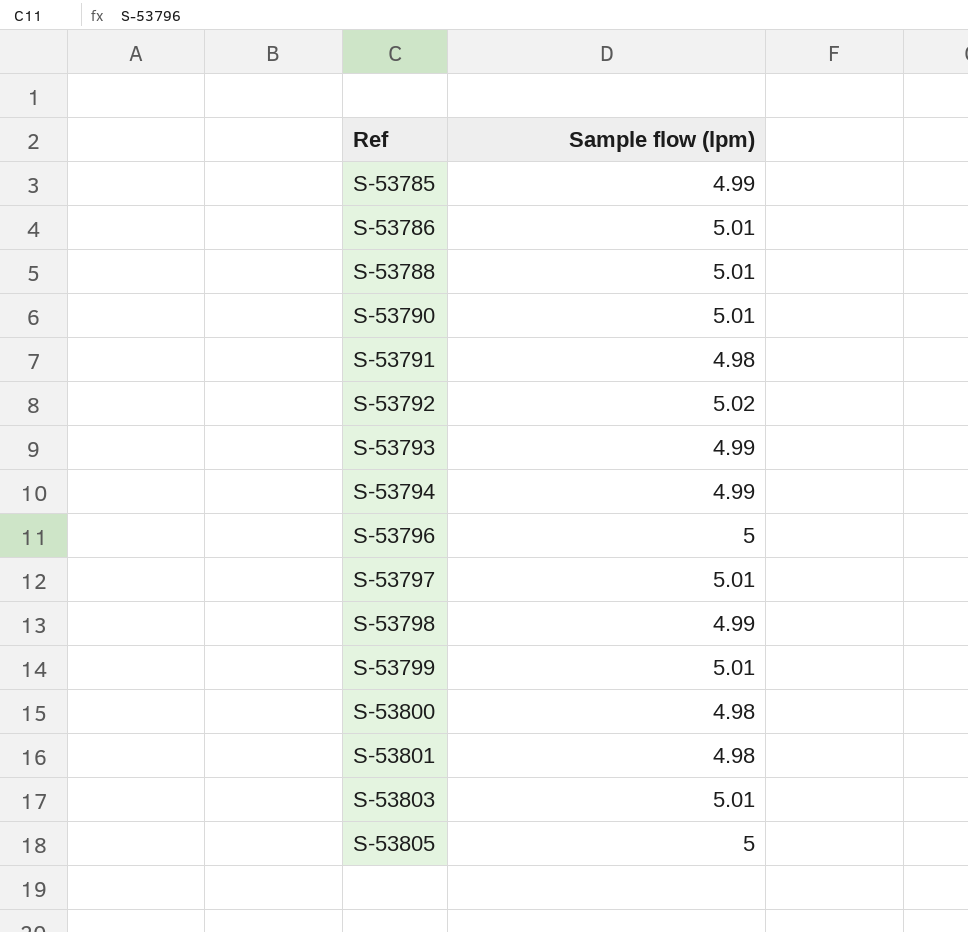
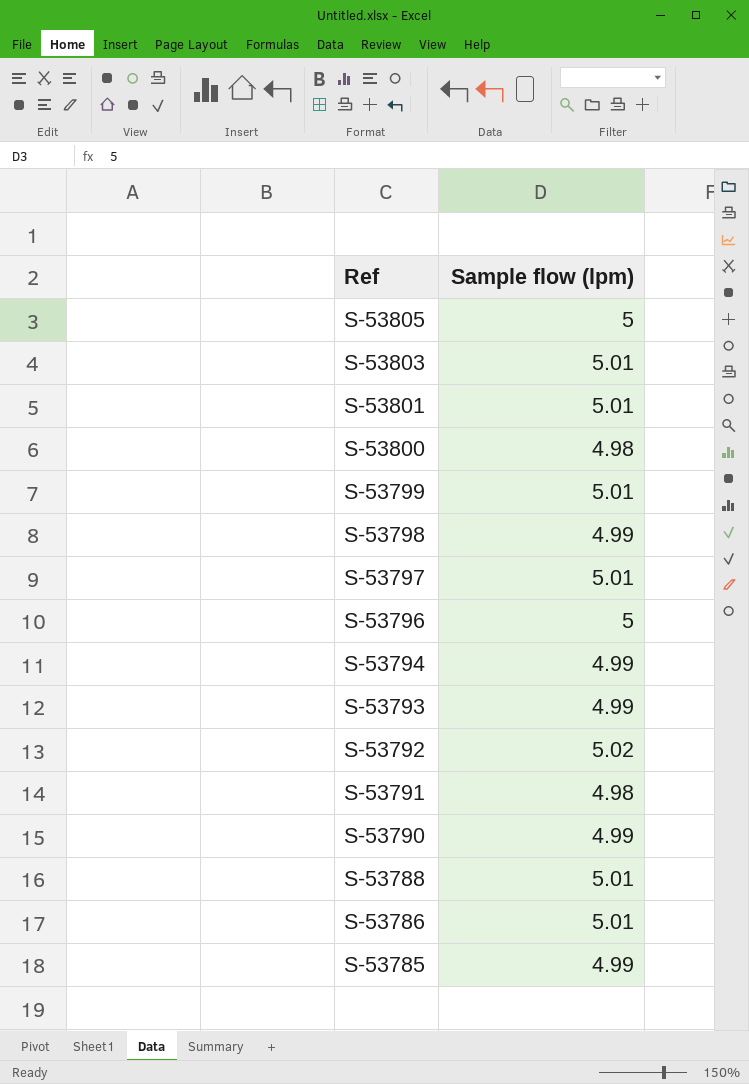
row order: Ref ascending -> Ref descending
S-53801 | Sample flow (lpm): 4.98 -> 5.01
S-53790 | Sample flow (lpm): 5.01 -> 4.99

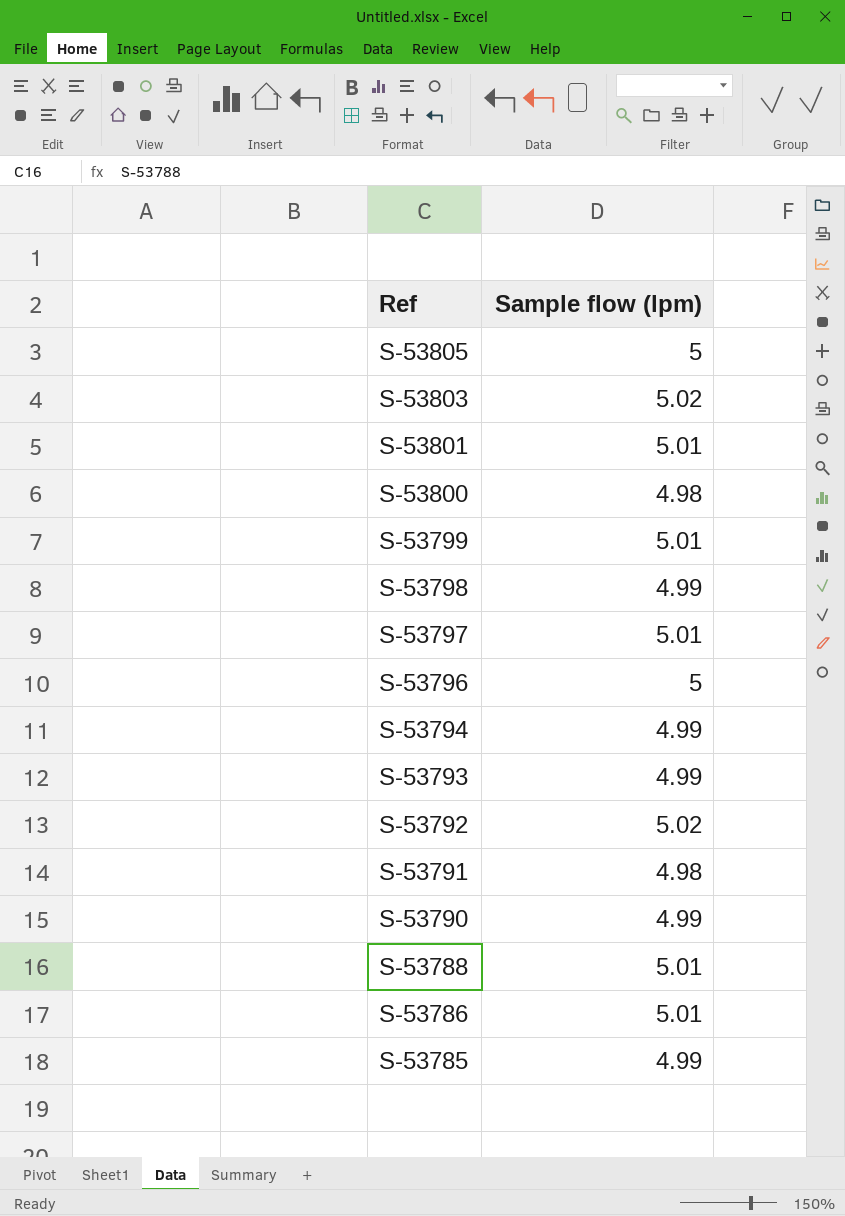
S-53803 | Sample flow (lpm): 5.01 -> 5.02

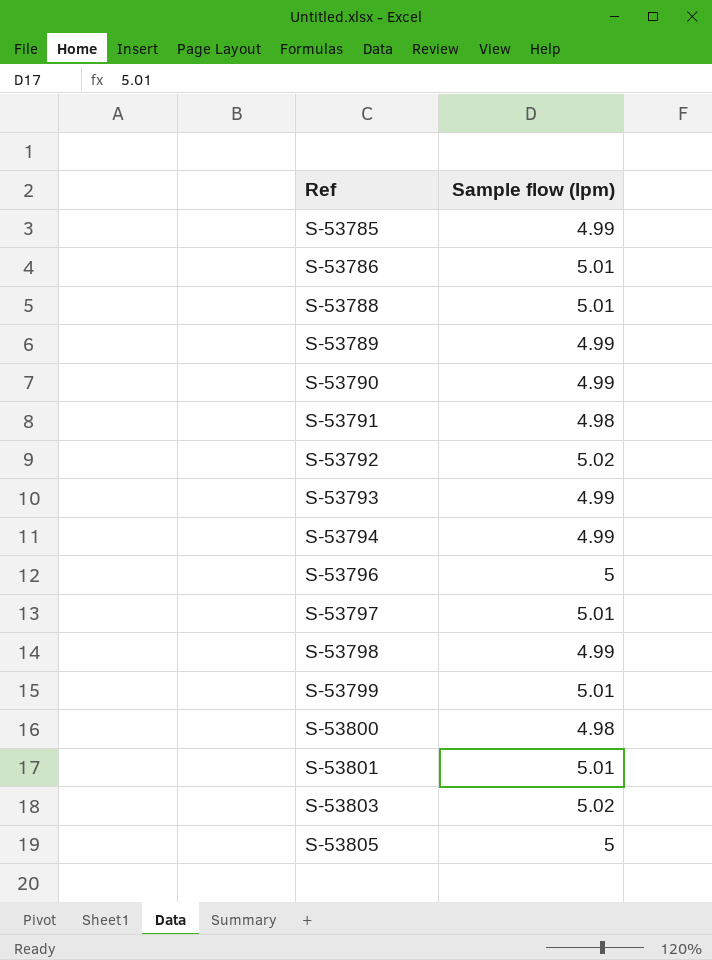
row order: Ref descending -> Ref ascending
row S-53789: none -> 4.99

